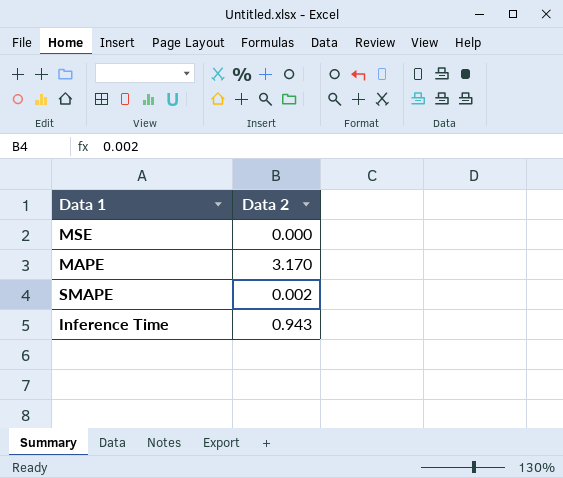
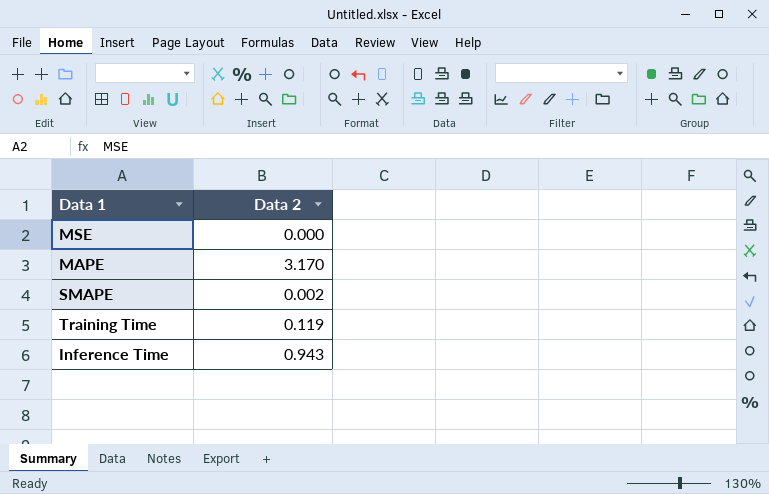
row Training Time: none -> 0.119

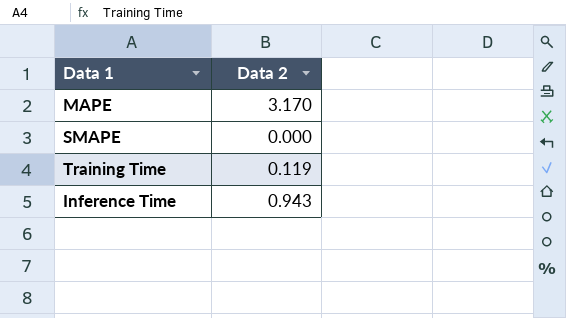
row MSE: 0.000 -> none
SMAPE | Data 2: 0.002 -> 0.000

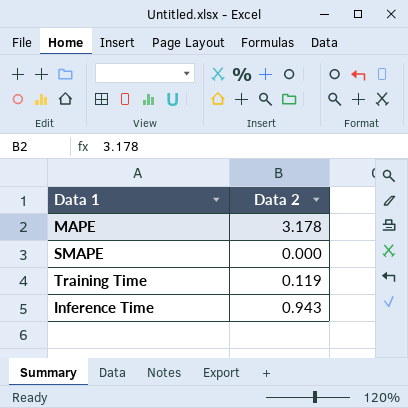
MAPE | Data 2: 3.170 -> 3.178

